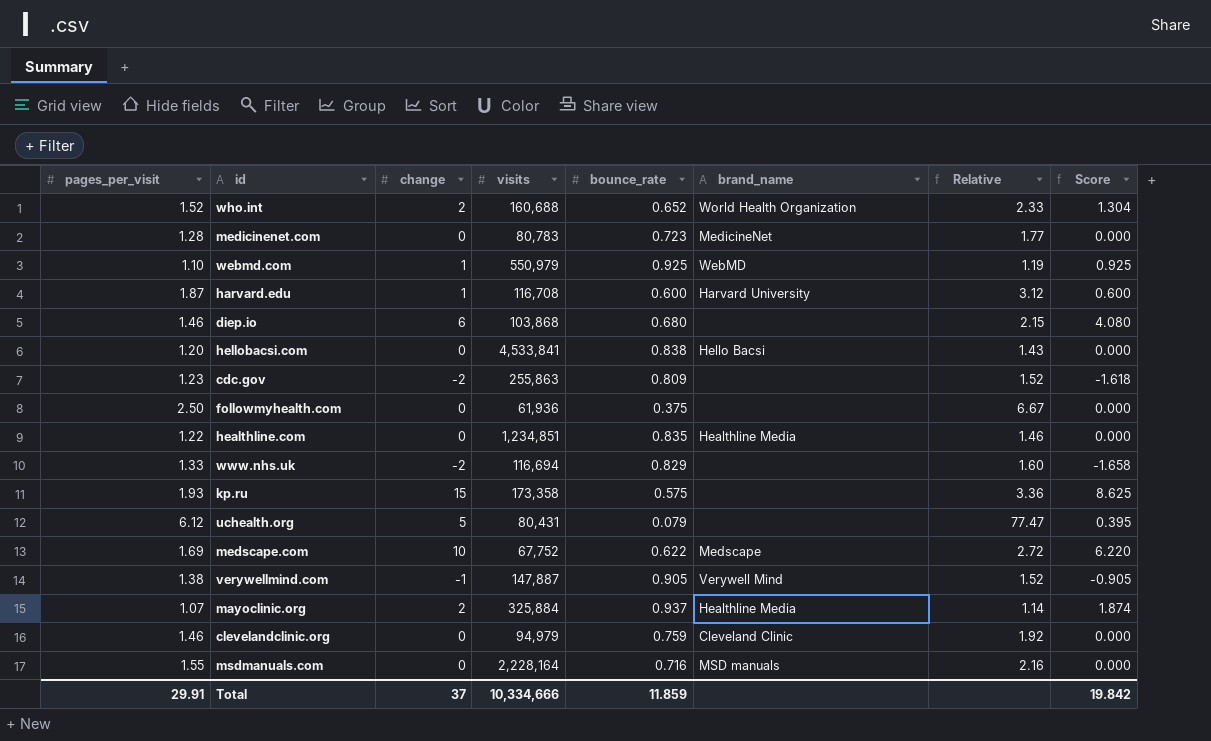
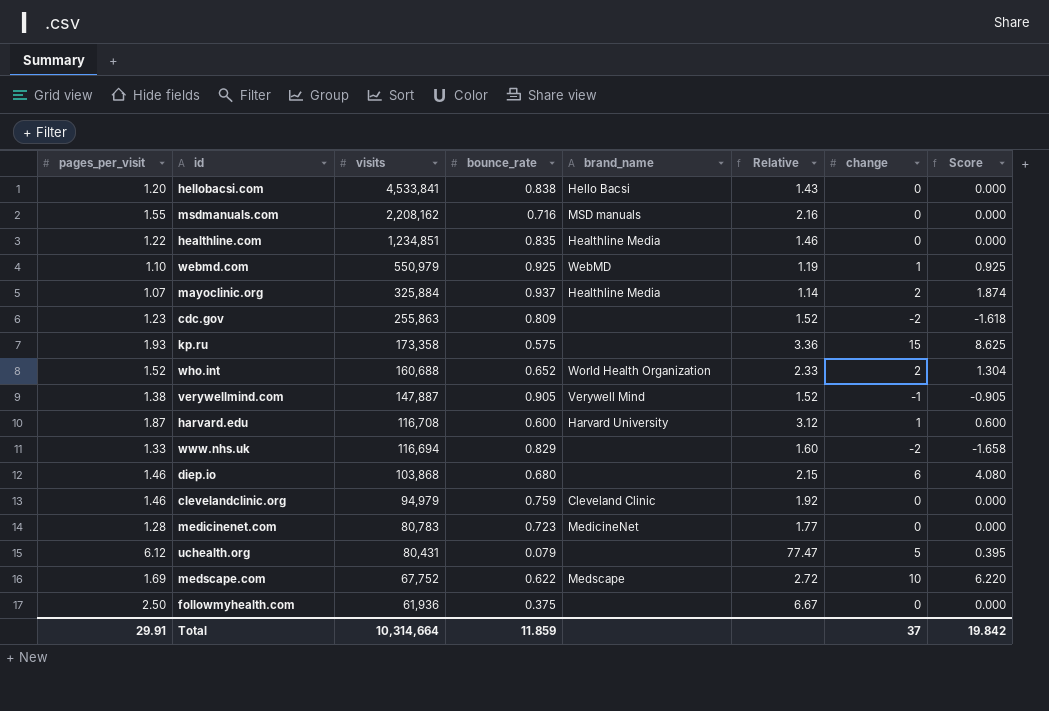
row order: none -> visits descending
column change | position: 3 -> 7
msdmanuals.com | visits: 2,228,164 -> 2,208,162
Total | visits: 10,334,666 -> 10,314,664

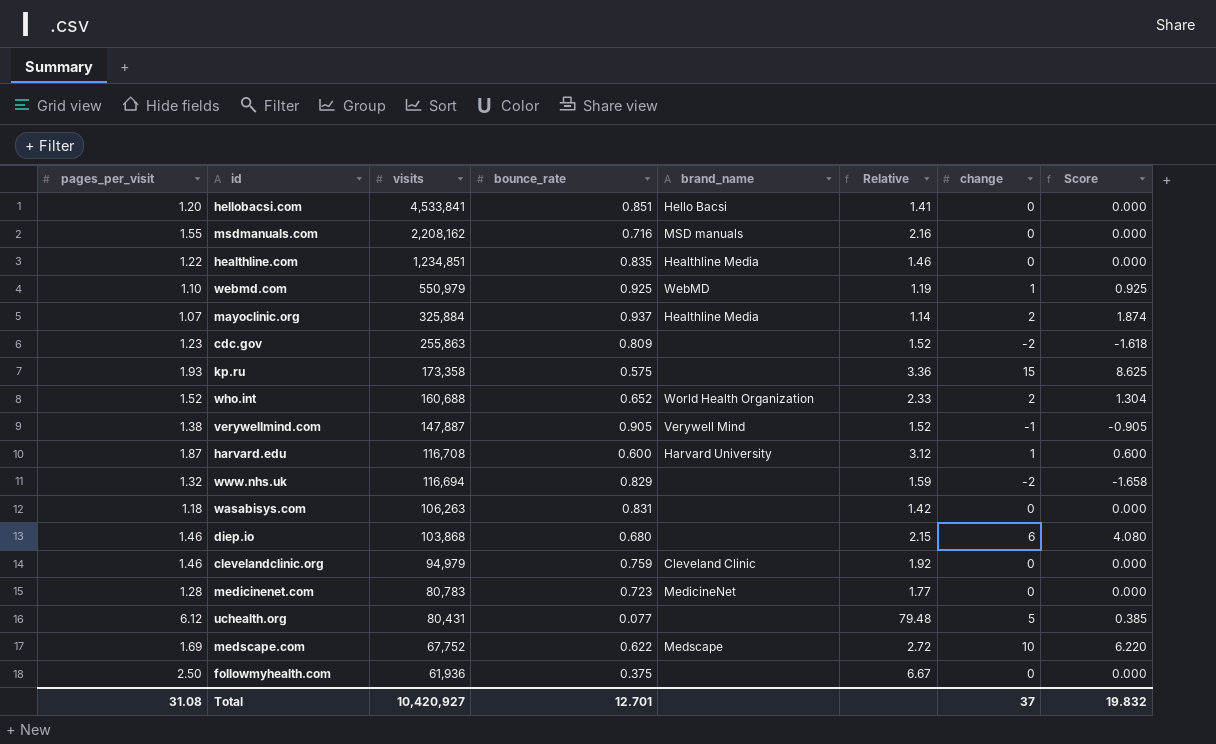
hellobacsi.com | bounce_rate: 0.838 -> 0.851
hellobacsi.com | Relative: 1.43 -> 1.41
www.nhs.uk | pages_per_visit: 1.33 -> 1.32
www.nhs.uk | Relative: 1.60 -> 1.59
row wasabisys.com: none -> 1.18 | 106,263 | 0.831 | none | 1.42 | 0 | 0.000
uchealth.org | bounce_rate: 0.079 -> 0.077
uchealth.org | Relative: 77.47 -> 79.48
uchealth.org | Score: 0.395 -> 0.385
Total | pages_per_visit: 29.91 -> 31.08
Total | visits: 10,314,664 -> 10,420,927
Total | bounce_rate: 11.859 -> 12.701
Total | Score: 19.842 -> 19.832

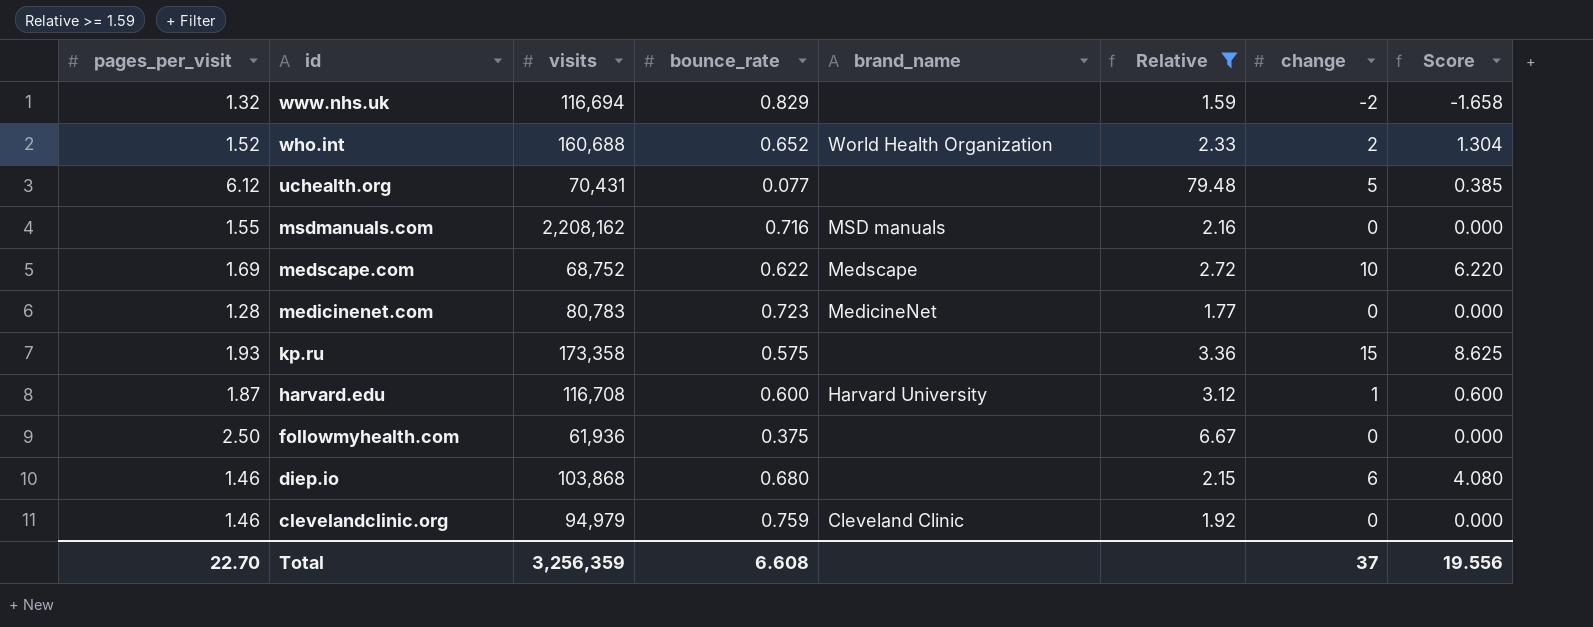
filter: none -> Relative >= 1.59
row order: visits descending -> id descending
uchealth.org | visits: 80,431 -> 70,431
medscape.com | visits: 67,752 -> 68,752
Total | pages_per_visit: 31.08 -> 22.70
Total | visits: 10,420,927 -> 3,256,359
Total | bounce_rate: 12.701 -> 6.608
Total | Score: 19.832 -> 19.556

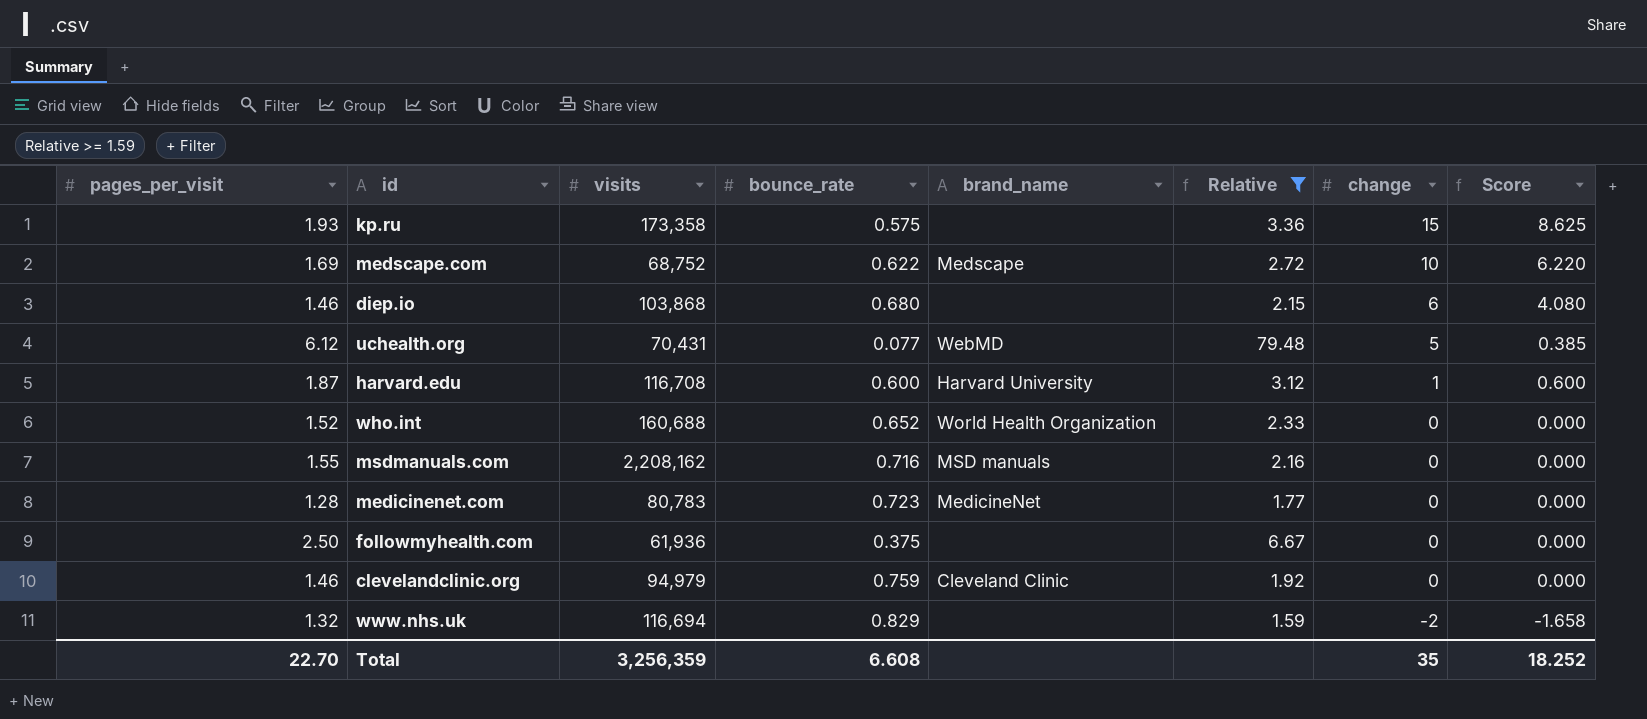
row order: id descending -> change descending
uchealth.org | brand_name: none -> WebMD
who.int | change: 2 -> 0
who.int | Score: 1.304 -> 0.000
Total | change: 37 -> 35
Total | Score: 19.556 -> 18.252

